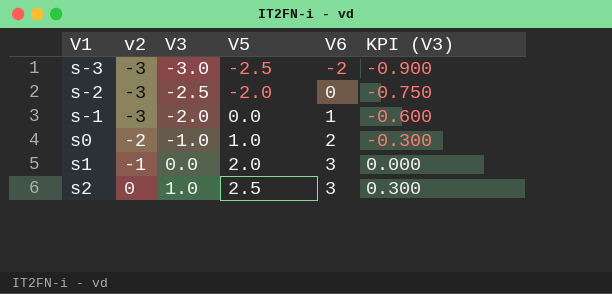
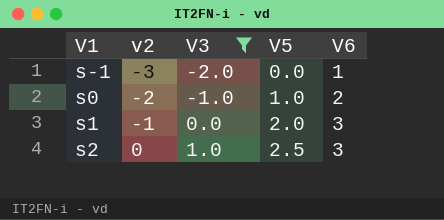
filter: none -> V3 >= -2.0
column KPI (V3) | formula: [V3] * 0.3 -> none

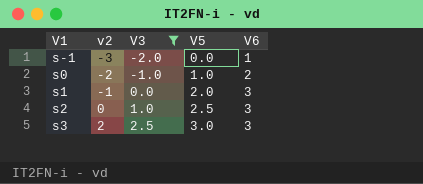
row s3: none -> 2 | 2.5 | 3.0 | 3

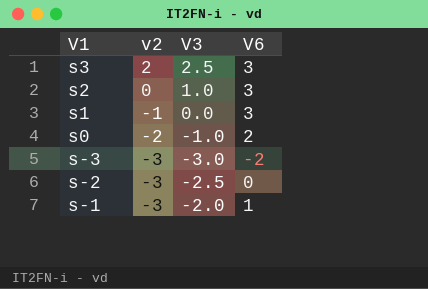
filter: V3 >= -2.0 -> none
row order: v2 ascending -> v2 descending
column V5 | position: 4 -> none

